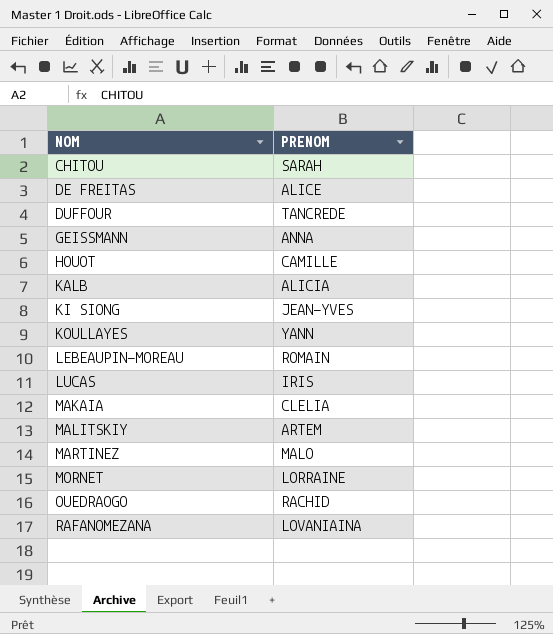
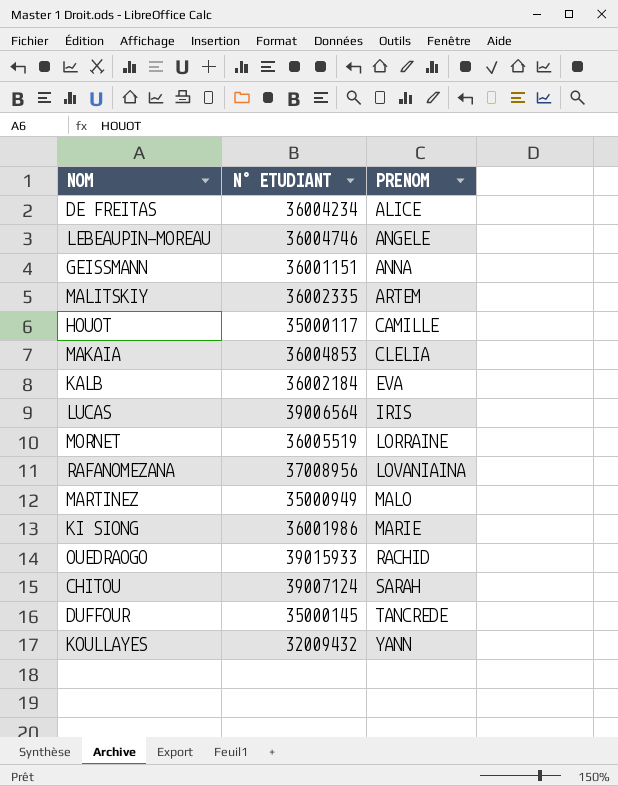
row order: NOM ascending -> PRENOM ascending
column N° ETUDIANT | position: none -> 2
LEBEAUPIN-MOREAU | PRENOM: ROMAIN -> ANGELE
KALB | PRENOM: ALICIA -> EVA
KI SIONG | PRENOM: JEAN-YVES -> MARIE

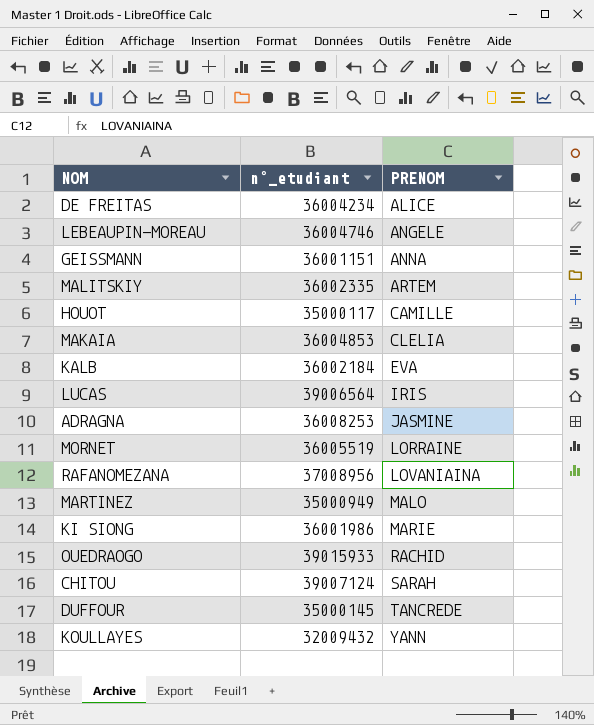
column name: N° ETUDIANT -> n°_etudiant
row ADRAGNA: none -> 36008253 | JASMINE

